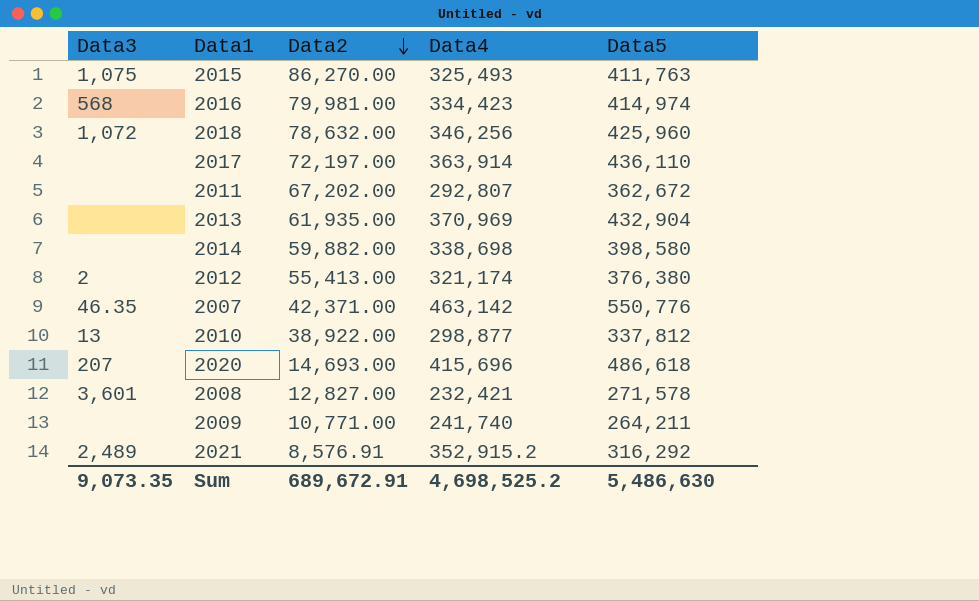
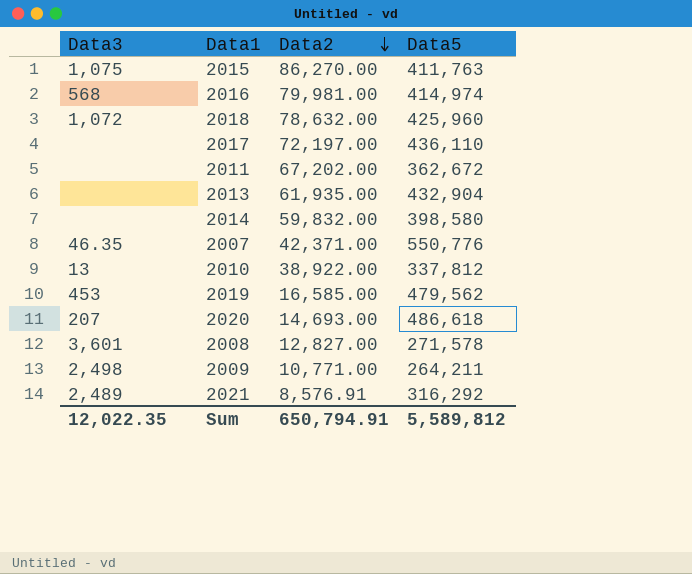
column Data4 | position: 4 -> none
row 2012: 2 | 55,413.00 | 321,174 | 376,380 -> none
2014 | Data2: 59,882.00 -> 59,832.00
row 2019: none -> 453 | 16,585.00 | 479,562
2009 | Data3: none -> 2,498
Sum | Data3: 9,073.35 -> 12,022.35
Sum | Data2: 689,672.91 -> 650,794.91
Sum | Data5: 5,486,630 -> 5,589,812

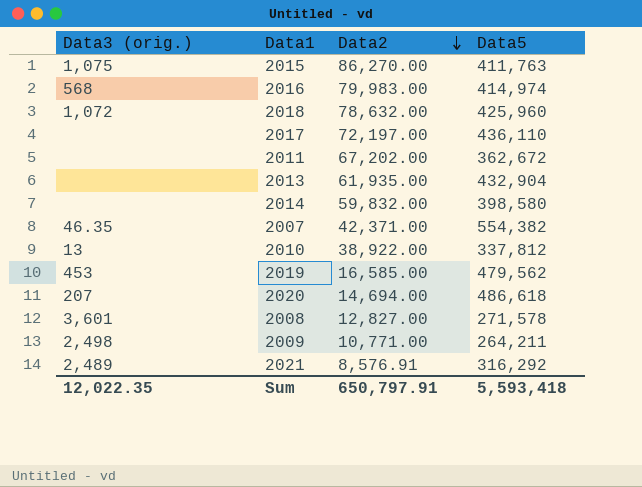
column name: Data3 -> Data3 (orig.)
2016 | Data2: 79,981.00 -> 79,983.00
2007 | Data5: 550,776 -> 554,382
2020 | Data2: 14,693.00 -> 14,694.00
Sum | Data2: 650,794.91 -> 650,797.91
Sum | Data5: 5,589,812 -> 5,593,418

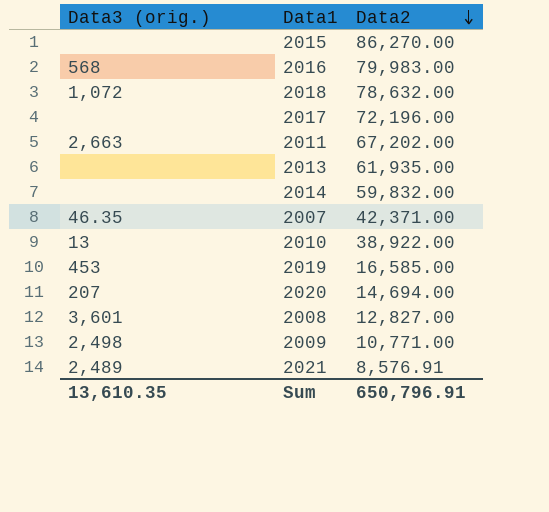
column Data5 | position: 4 -> none
2015 | Data3 (orig.): 1,075 -> none
2017 | Data2: 72,197.00 -> 72,196.00
2011 | Data3 (orig.): none -> 2,663
Sum | Data3 (orig.): 12,022.35 -> 13,610.35
Sum | Data2: 650,797.91 -> 650,796.91

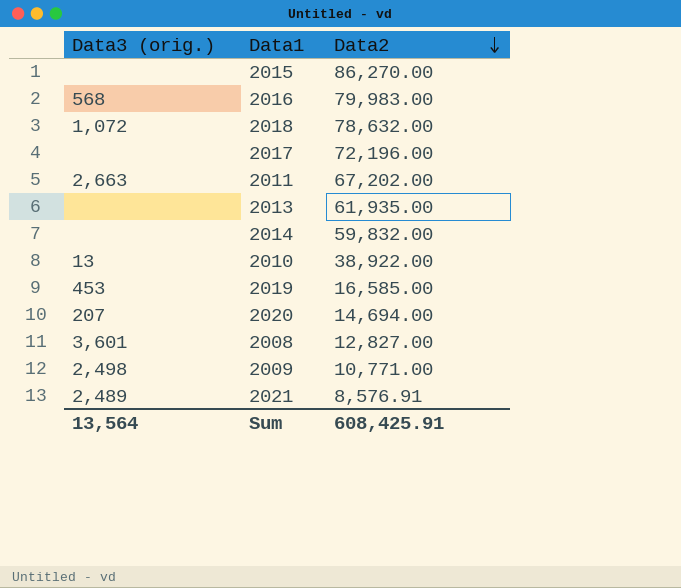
row 2007: 46.35 | 42,371.00 -> none
Sum | Data3 (orig.): 13,610.35 -> 13,564
Sum | Data2: 650,796.91 -> 608,425.91

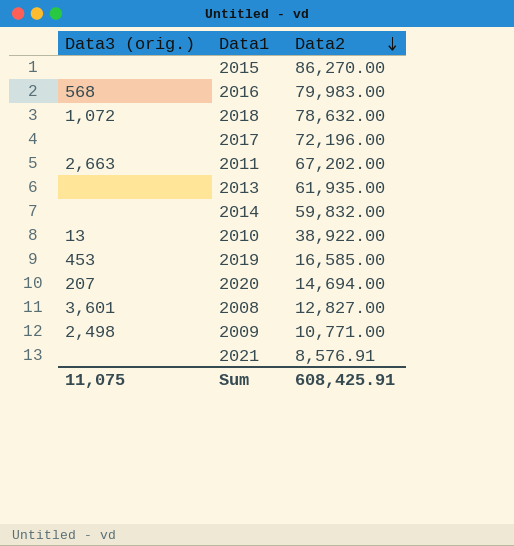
2021 | Data3 (orig.): 2,489 -> none
Sum | Data3 (orig.): 13,564 -> 11,075

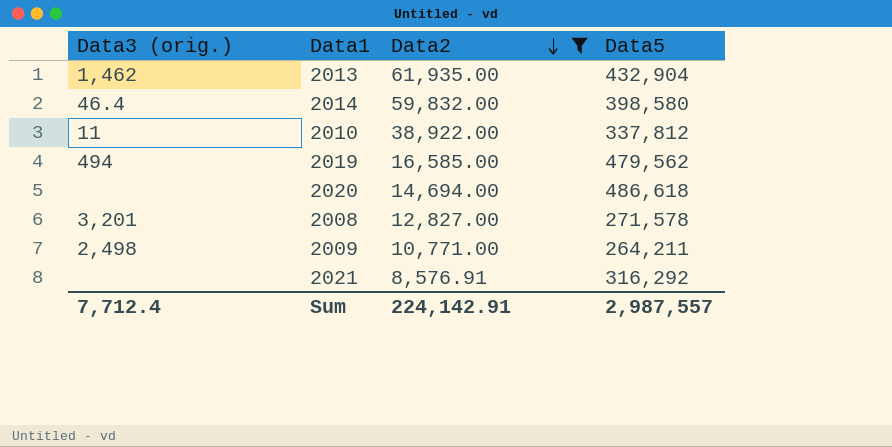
filter: none -> Data2 <= 61,935.00
column Data5 | position: none -> 4
2013 | Data3 (orig.): none -> 1,462
2014 | Data3 (orig.): none -> 46.4
2010 | Data3 (orig.): 13 -> 11
2019 | Data3 (orig.): 453 -> 494
2020 | Data3 (orig.): 207 -> none
2008 | Data3 (orig.): 3,601 -> 3,201
Sum | Data3 (orig.): 11,075 -> 7,712.4
Sum | Data2: 608,425.91 -> 224,142.91

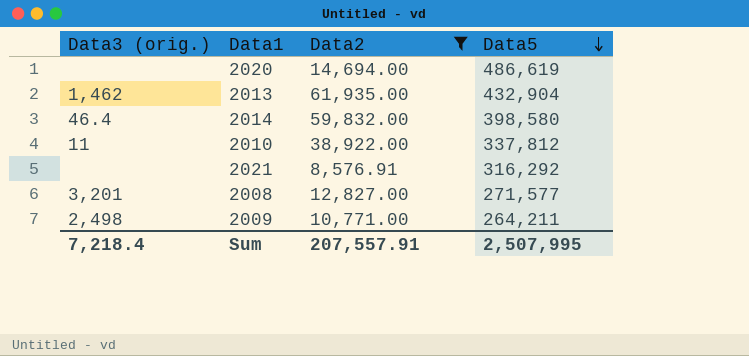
row order: Data2 descending -> Data5 descending
row 2019: 494 | 16,585.00 | 479,562 -> none
2020 | Data5: 486,618 -> 486,619
2008 | Data5: 271,578 -> 271,577
Sum | Data3 (orig.): 7,712.4 -> 7,218.4
Sum | Data2: 224,142.91 -> 207,557.91
Sum | Data5: 2,987,557 -> 2,507,995

